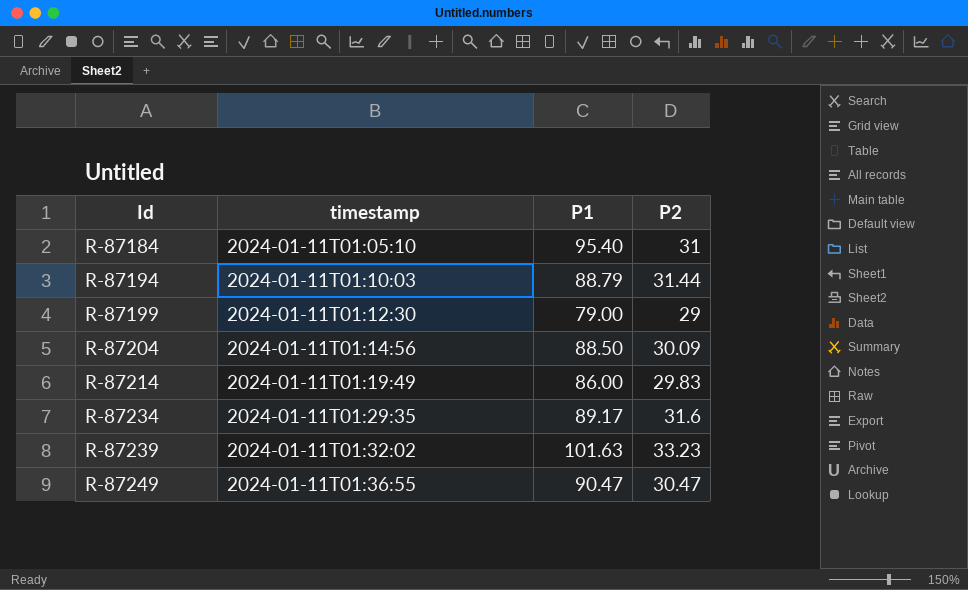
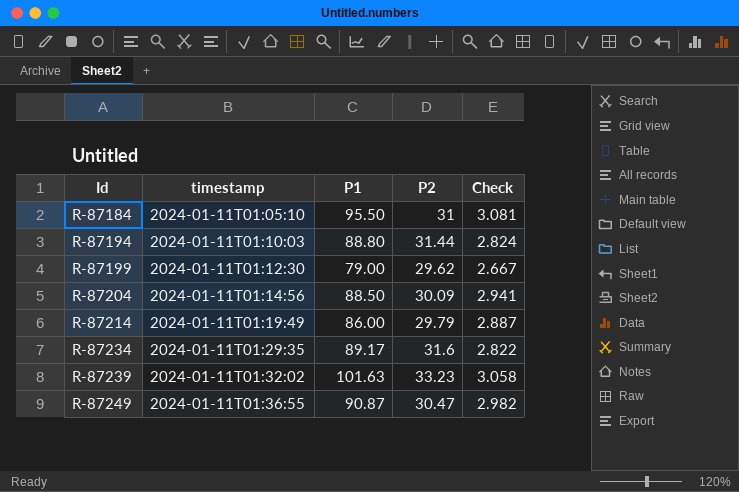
column Check | formula: none -> [P1] / [P2]
R-87184 | P1: 95.40 -> 95.50
R-87194 | P1: 88.79 -> 88.80
R-87199 | P2: 29 -> 29.62
R-87214 | P2: 29.83 -> 29.79
R-87249 | P1: 90.47 -> 90.87

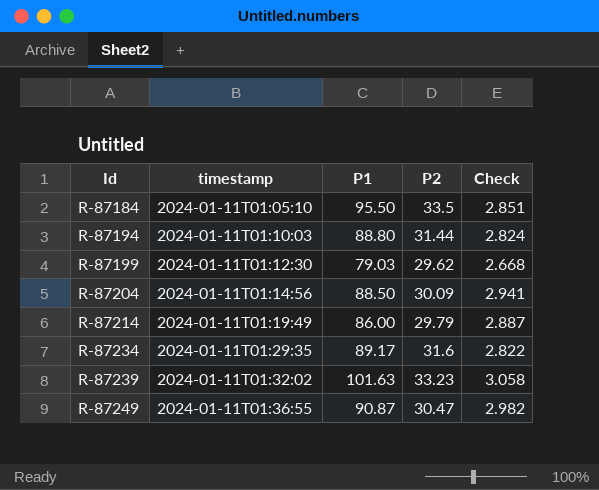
R-87184 | P2: 31 -> 33.5
R-87184 | Check: 3.081 -> 2.851
R-87199 | P1: 79.00 -> 79.03
R-87199 | Check: 2.667 -> 2.668

